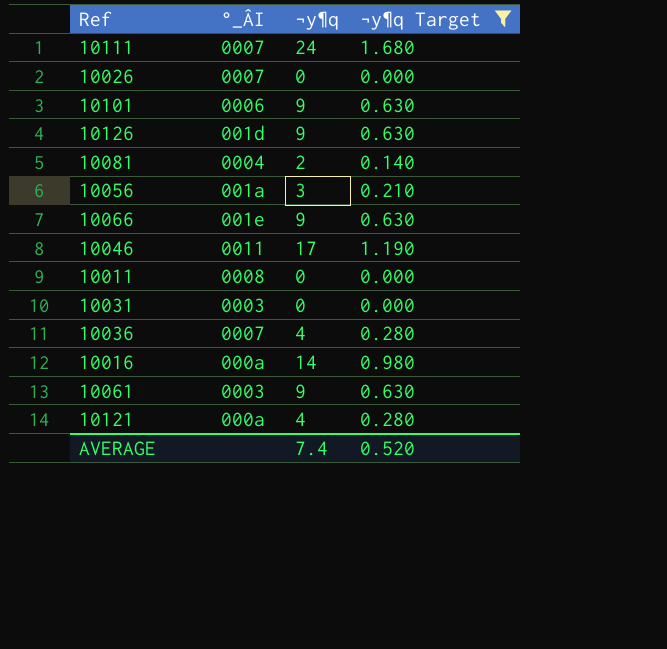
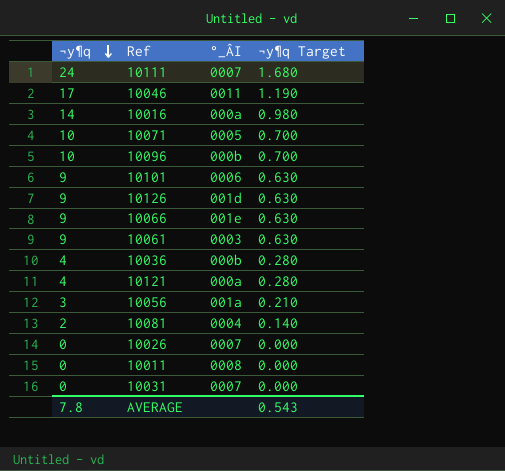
filter: ¬y¶q Target != 0.700 -> none
row order: none -> ¬y¶q descending
column ¬y¶q | position: 3 -> 1
10036 | °_ÂI: 0007 -> 000b
10031 | °_ÂI: 0003 -> 0007
AVERAGE | ¬y¶q: 7.4 -> 7.8
AVERAGE | ¬y¶q Target: 0.520 -> 0.543

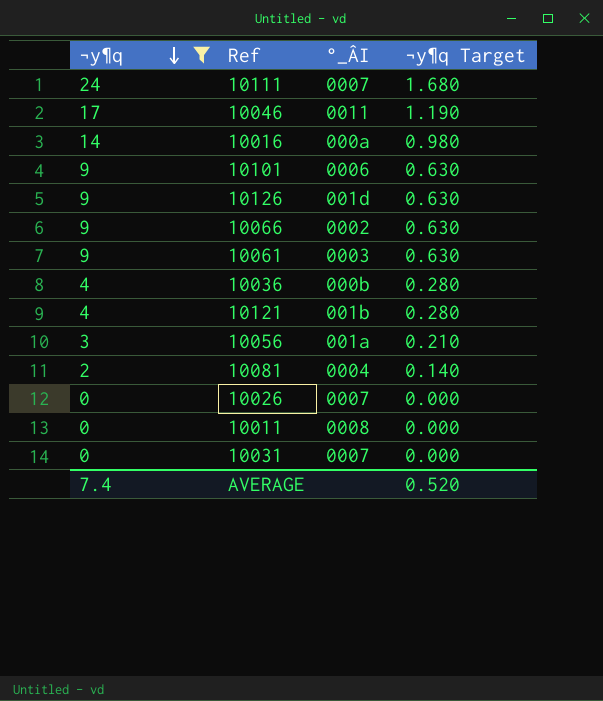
filter: none -> ¬y¶q != 10
10066 | °_ÂI: 001e -> 0002
10121 | °_ÂI: 000a -> 001b
AVERAGE | ¬y¶q: 7.8 -> 7.4
AVERAGE | ¬y¶q Target: 0.543 -> 0.520

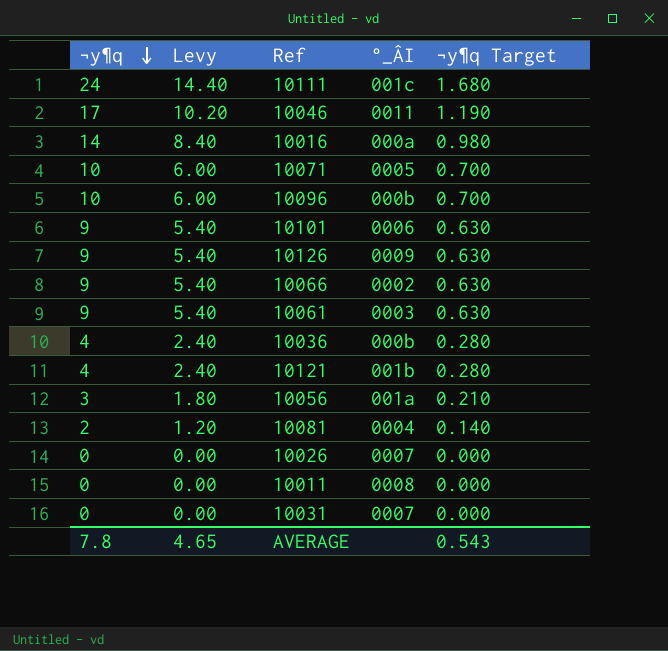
filter: ¬y¶q != 10 -> none
column Levy | formula: none -> [¬y¶q] * 0.6
10111 | °_ÂI: 0007 -> 001c
10126 | °_ÂI: 001d -> 0009
AVERAGE | ¬y¶q: 7.4 -> 7.8
AVERAGE | ¬y¶q Target: 0.520 -> 0.543

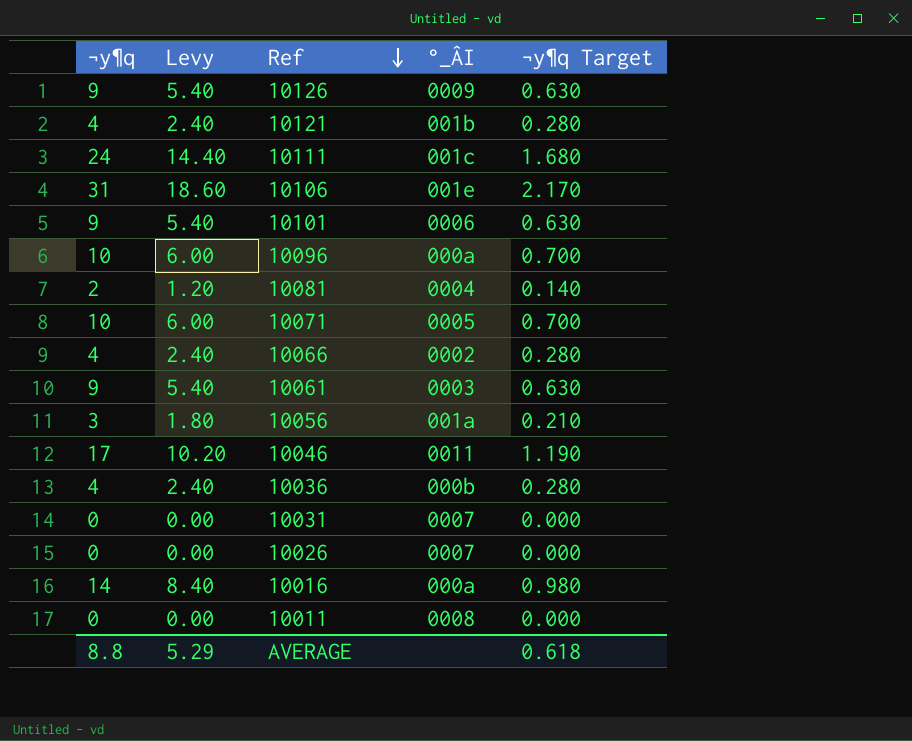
row order: ¬y¶q descending -> Ref descending
row 10106: none -> 31 | 18.60 | 001e | 2.170
10096 | °_ÂI: 000b -> 000a
10066 | ¬y¶q: 9 -> 4
10066 | Levy: 5.40 -> 2.40
10066 | ¬y¶q Target: 0.630 -> 0.280
AVERAGE | ¬y¶q: 7.8 -> 8.8
AVERAGE | Levy: 4.65 -> 5.29
AVERAGE | ¬y¶q Target: 0.543 -> 0.618

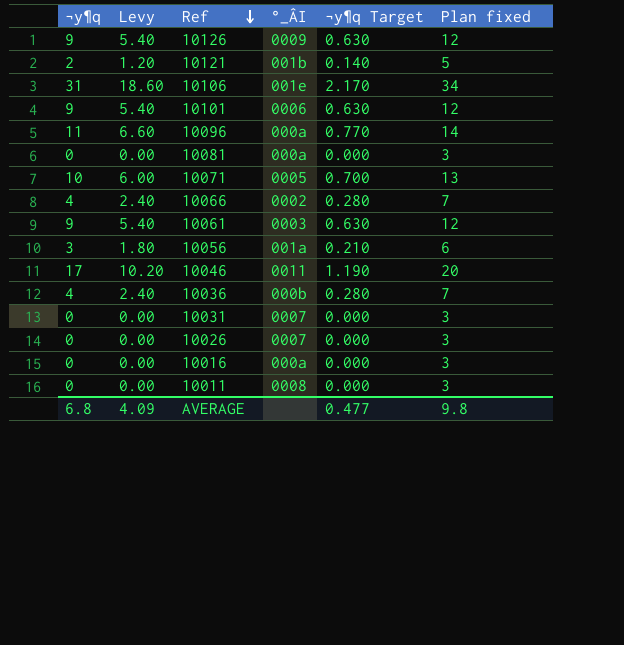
column Plan fixed | formula: none -> [¬y¶q] + 3
row 10111: 24 | 14.40 | 001c | 1.680 -> none
10121 | ¬y¶q: 4 -> 2
10121 | Levy: 2.40 -> 1.20
10121 | ¬y¶q Target: 0.280 -> 0.140
10096 | ¬y¶q: 10 -> 11
10096 | Levy: 6.00 -> 6.60
10096 | ¬y¶q Target: 0.700 -> 0.770
10081 | ¬y¶q: 2 -> 0
10081 | Levy: 1.20 -> 0.00
10081 | °_ÂI: 0004 -> 000a
10081 | ¬y¶q Target: 0.140 -> 0.000
10016 | ¬y¶q: 14 -> 0
10016 | Levy: 8.40 -> 0.00
10016 | ¬y¶q Target: 0.980 -> 0.000
AVERAGE | ¬y¶q: 8.8 -> 6.8
AVERAGE | Levy: 5.29 -> 4.09
AVERAGE | ¬y¶q Target: 0.618 -> 0.477

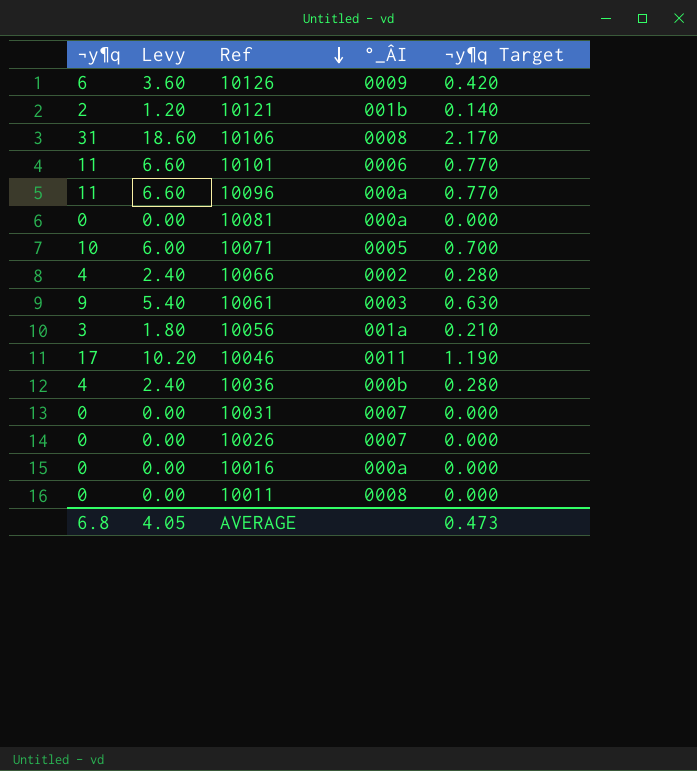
column Plan fixed | formula: [¬y¶q] + 3 -> none
10126 | ¬y¶q: 9 -> 6
10126 | Levy: 5.40 -> 3.60
10126 | ¬y¶q Target: 0.630 -> 0.420
10106 | °_ÂI: 001e -> 0008
10101 | ¬y¶q: 9 -> 11
10101 | Levy: 5.40 -> 6.60
10101 | ¬y¶q Target: 0.630 -> 0.770
AVERAGE | Levy: 4.09 -> 4.05
AVERAGE | ¬y¶q Target: 0.477 -> 0.473

